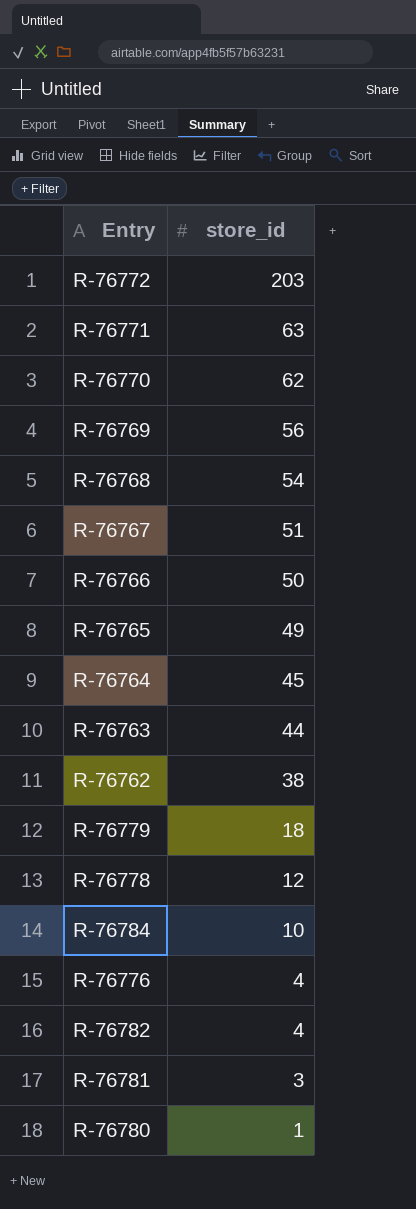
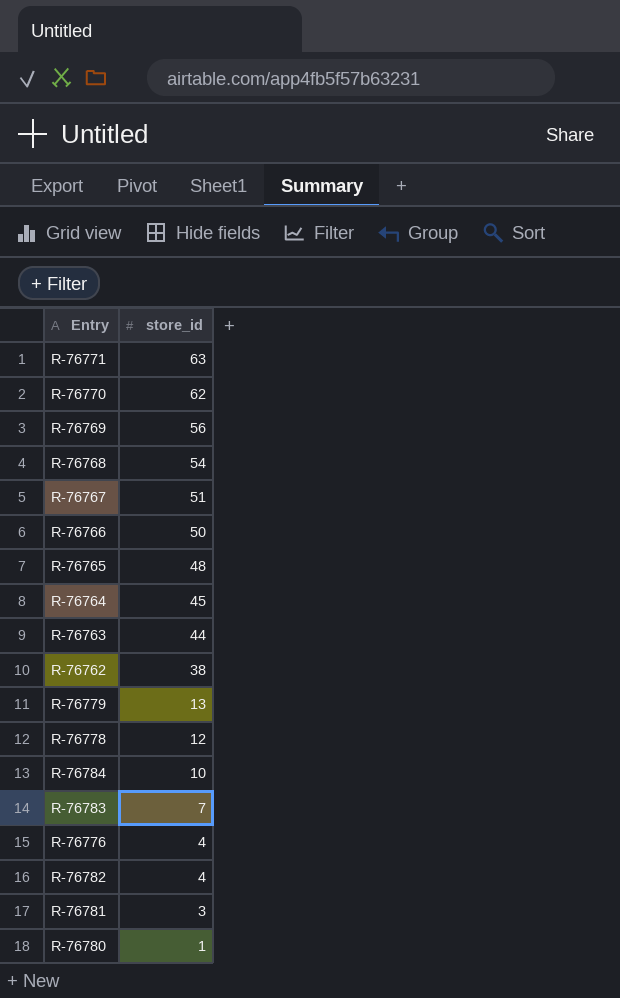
row R-76772: 203 -> none
R-76765 | store_id: 49 -> 48
R-76779 | store_id: 18 -> 13
row R-76783: none -> 7

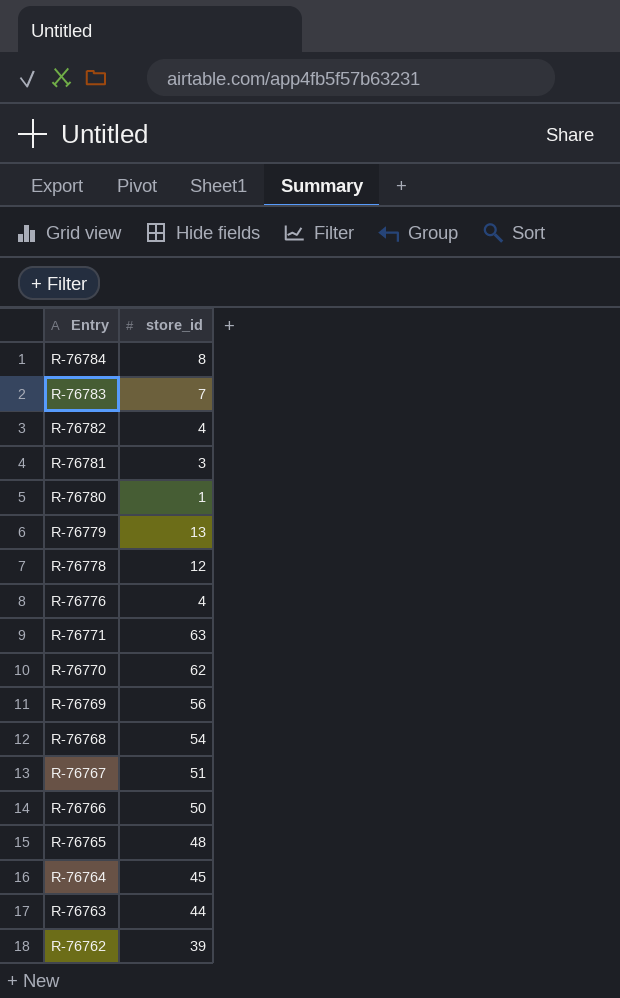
row order: store_id descending -> Entry descending
R-76784 | store_id: 10 -> 8
R-76762 | store_id: 38 -> 39

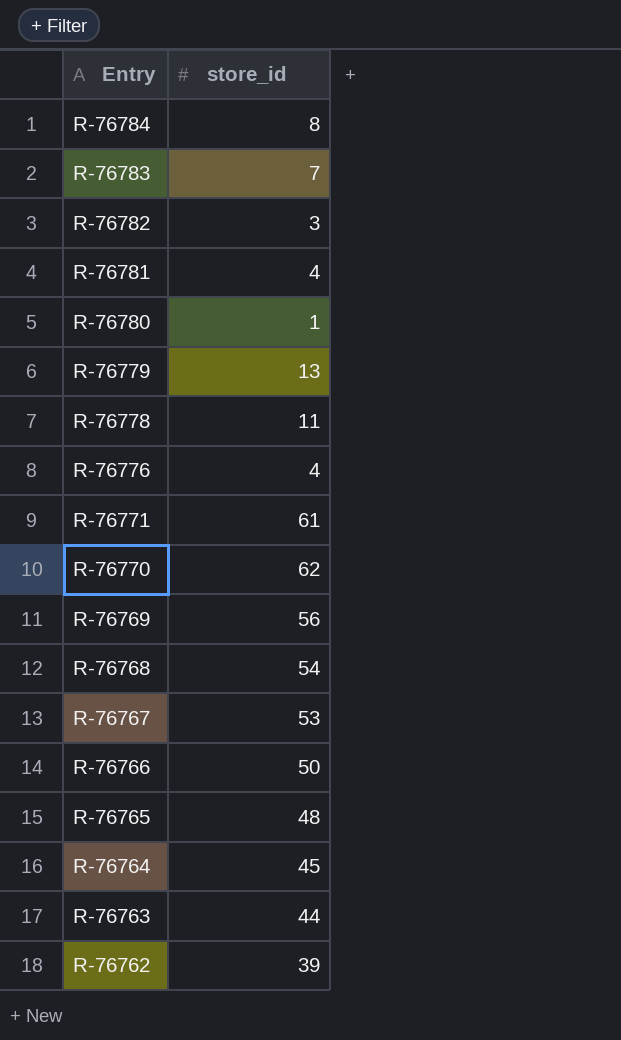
R-76782 | store_id: 4 -> 3
R-76781 | store_id: 3 -> 4
R-76778 | store_id: 12 -> 11
R-76771 | store_id: 63 -> 61
R-76767 | store_id: 51 -> 53

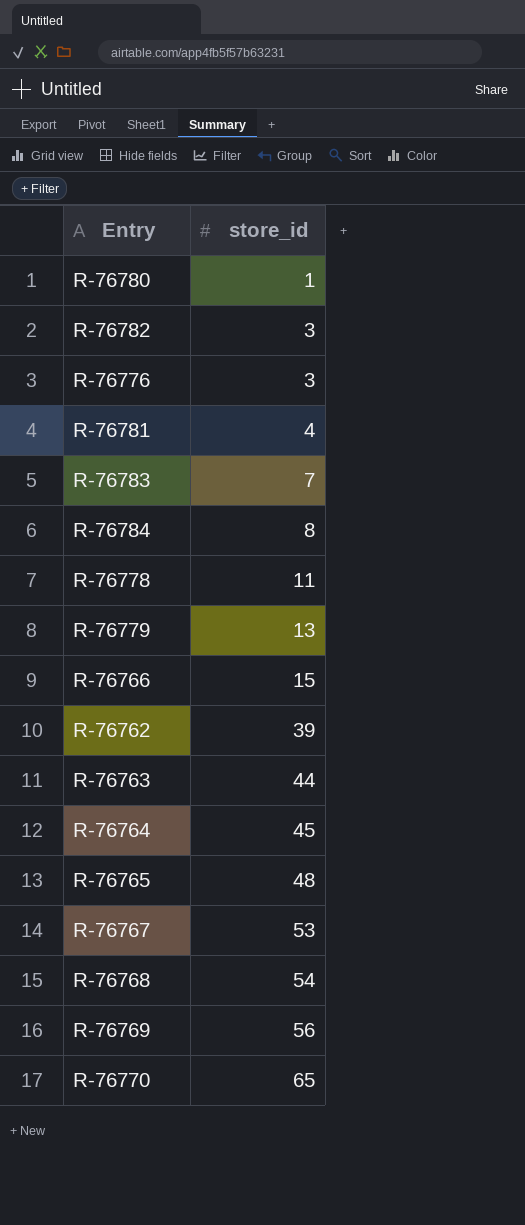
row order: Entry descending -> store_id ascending
row R-76771: 61 -> none
R-76776 | store_id: 4 -> 3
R-76766 | store_id: 50 -> 15
R-76770 | store_id: 62 -> 65

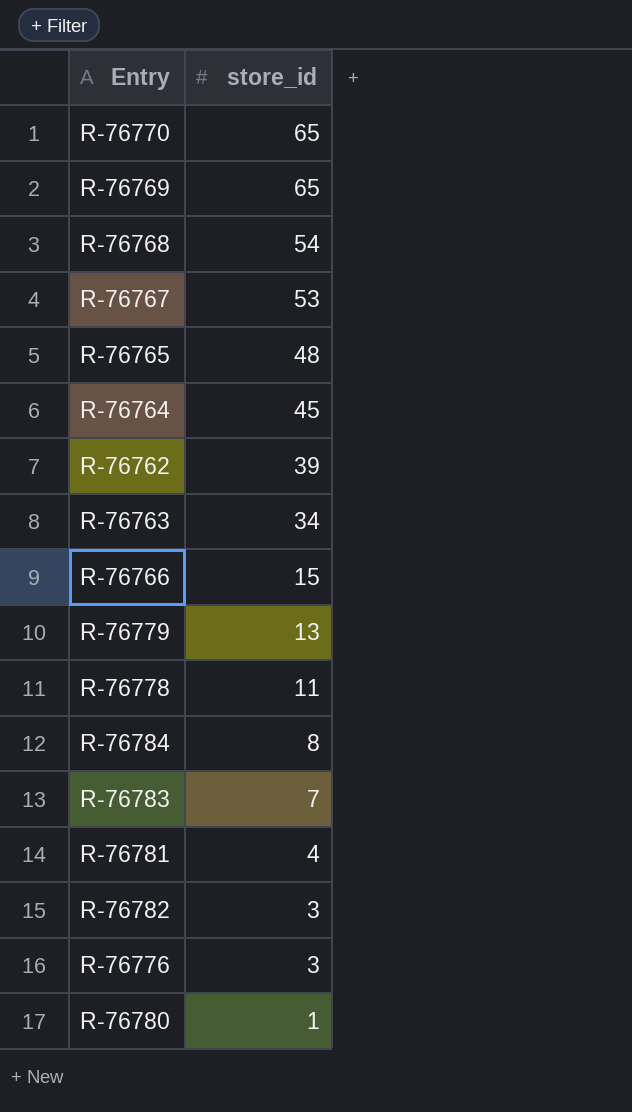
row order: store_id ascending -> store_id descending
R-76769 | store_id: 56 -> 65
R-76763 | store_id: 44 -> 34

